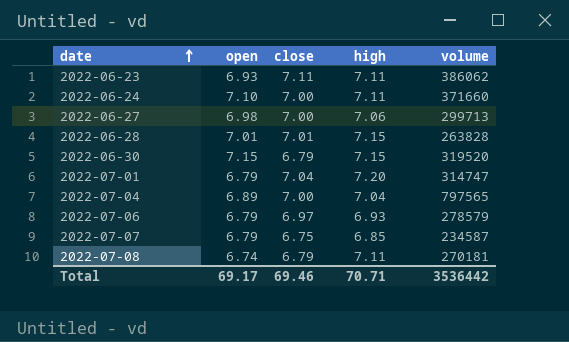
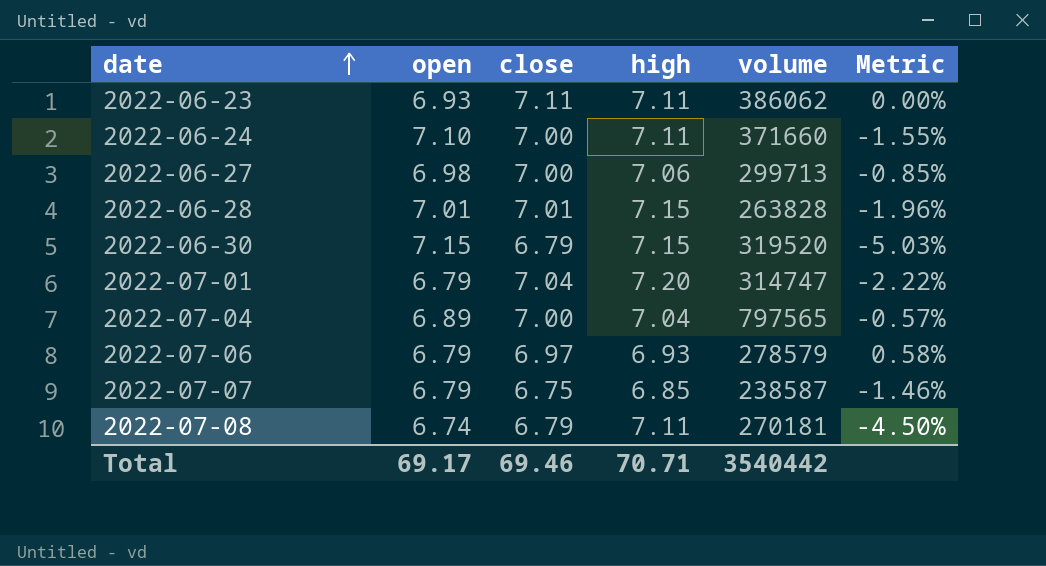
column Metric | formula: none -> ([close] - [high]) / [high]
2022-07-07 | volume: 234587 -> 238587
Total | volume: 3536442 -> 3540442

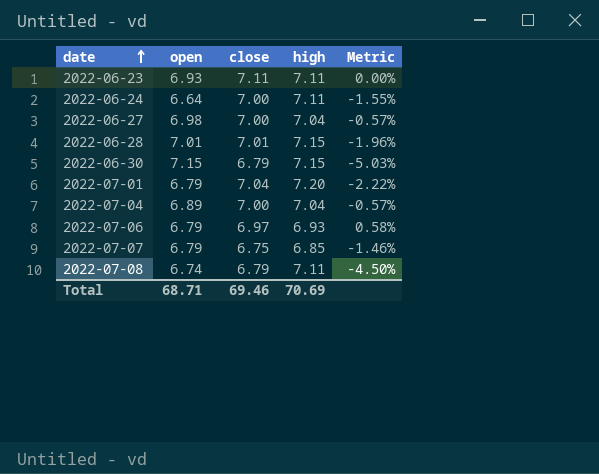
column volume | position: 5 -> none
2022-06-24 | open: 7.10 -> 6.64
2022-06-27 | high: 7.06 -> 7.04
2022-06-27 | Metric: -0.85% -> -0.57%
Total | open: 69.17 -> 68.71
Total | high: 70.71 -> 70.69

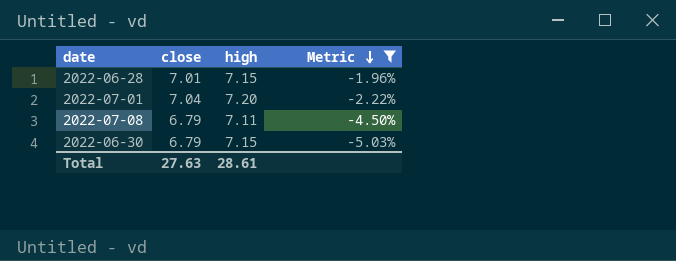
filter: none -> Metric <= -1.96%
row order: date ascending -> Metric descending
column open | position: 2 -> none
Total | close: 69.46 -> 27.63
Total | high: 70.69 -> 28.61

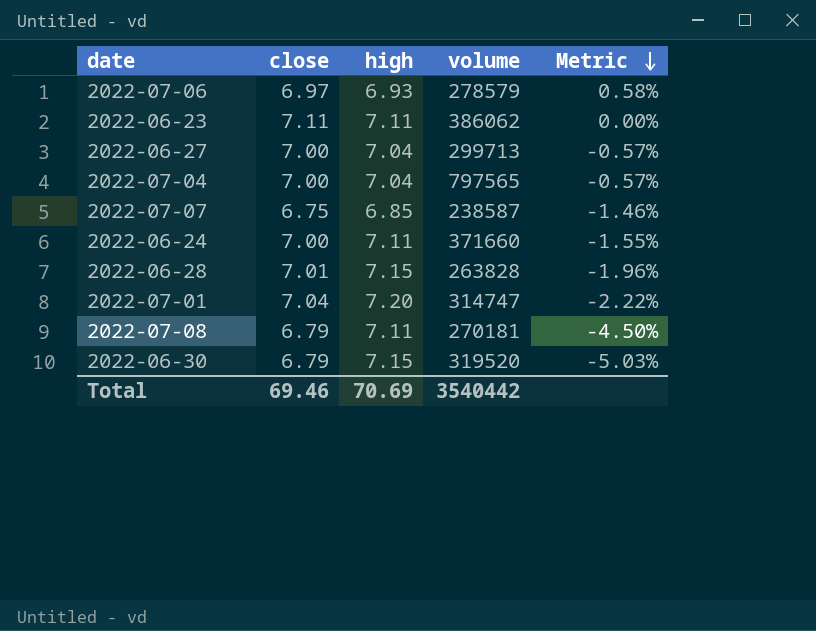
filter: Metric <= -1.96% -> none
column volume | position: none -> 4
Total | close: 27.63 -> 69.46
Total | high: 28.61 -> 70.69

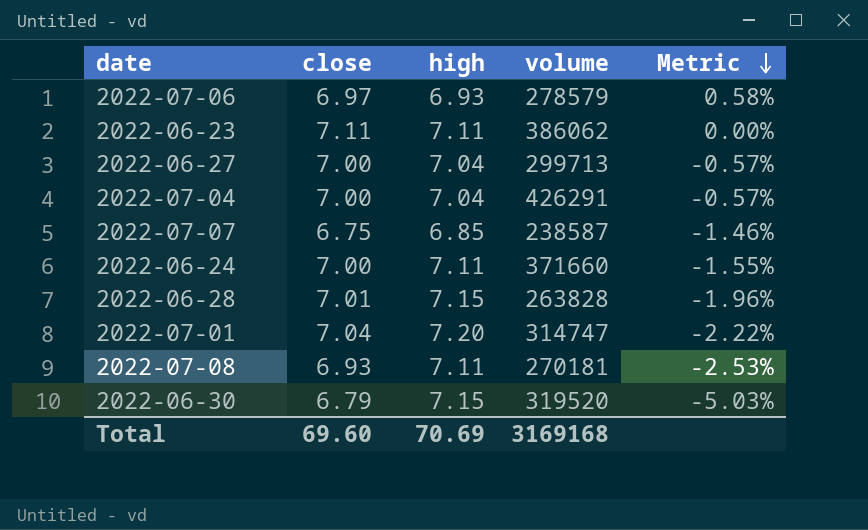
2022-07-04 | volume: 797565 -> 426291
2022-07-08 | close: 6.79 -> 6.93
2022-07-08 | Metric: -4.50% -> -2.53%
Total | close: 69.46 -> 69.60
Total | volume: 3540442 -> 3169168

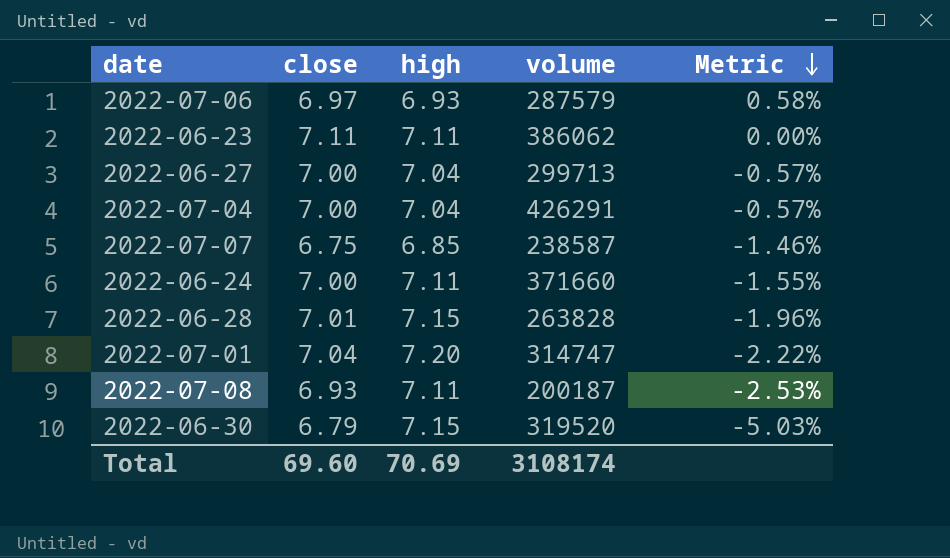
2022-07-06 | volume: 278579 -> 287579
2022-07-08 | volume: 270181 -> 200187
Total | volume: 3169168 -> 3108174

